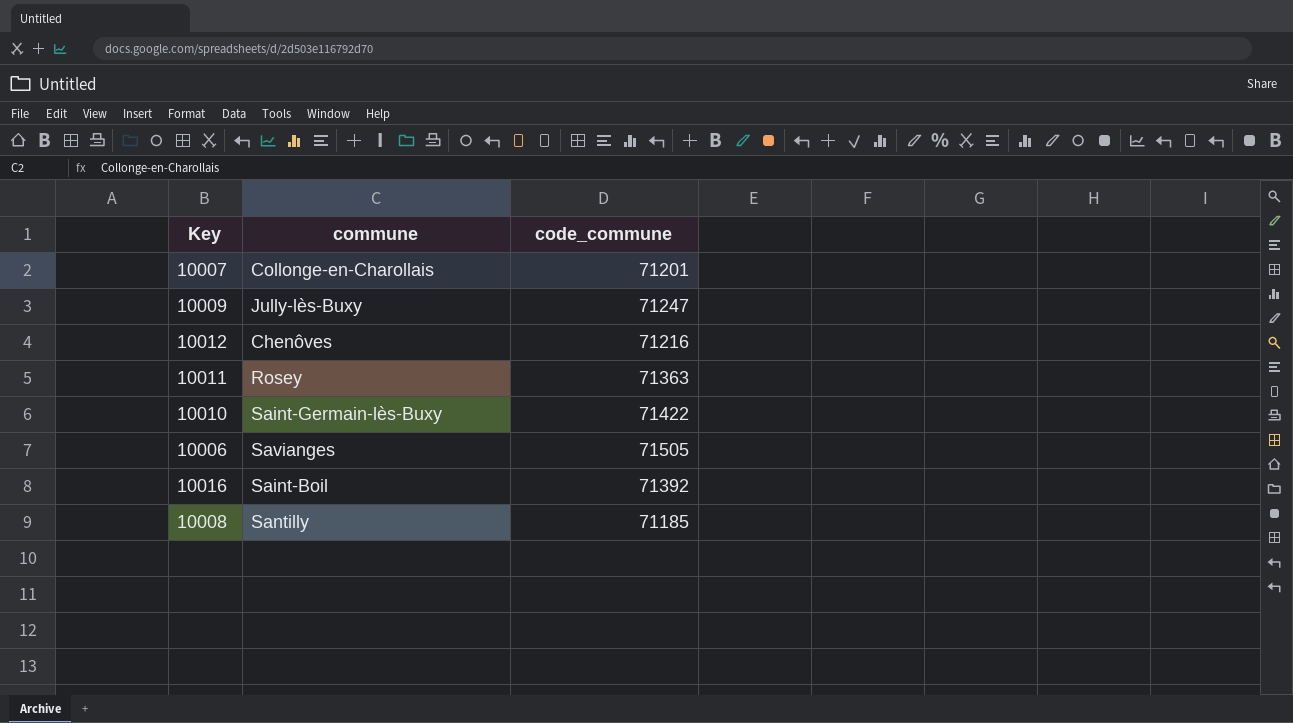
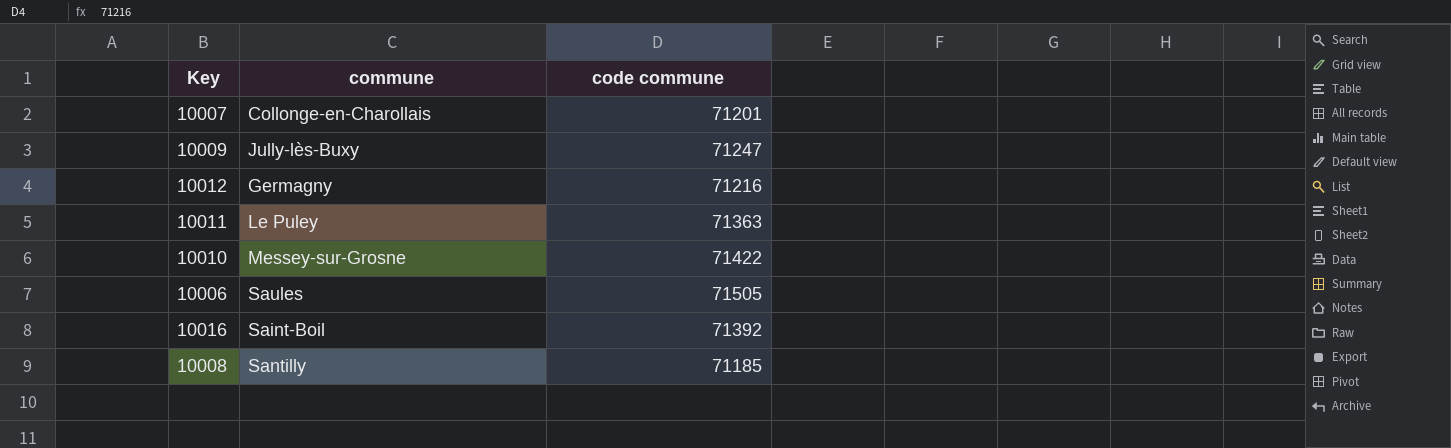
column name: code_commune -> code commune
10012 | commune: Chenôves -> Germagny
10011 | commune: Rosey -> Le Puley
10010 | commune: Saint-Germain-lès-Buxy -> Messey-sur-Grosne
10006 | commune: Savianges -> Saules

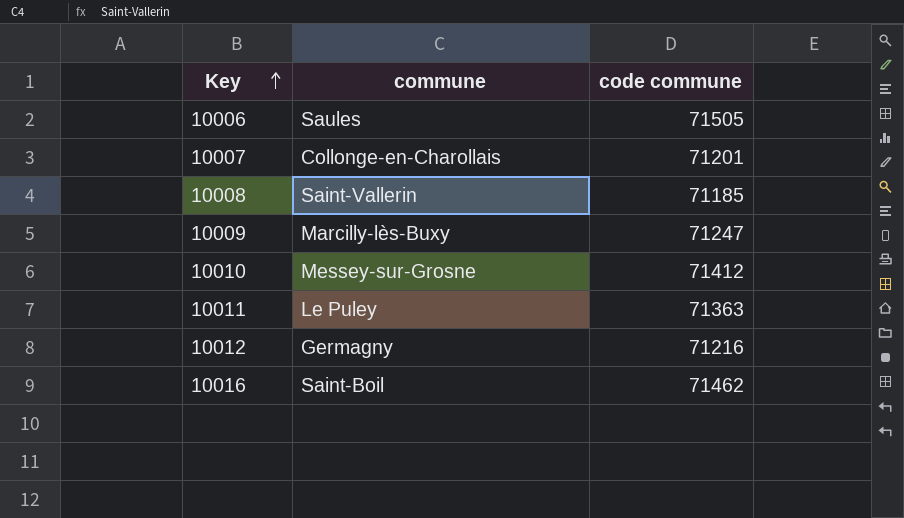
row order: none -> Key ascending
10008 | commune: Santilly -> Saint-Vallerin
10009 | commune: Jully-lès-Buxy -> Marcilly-lès-Buxy
10010 | code commune: 71422 -> 71412
10016 | code commune: 71392 -> 71462

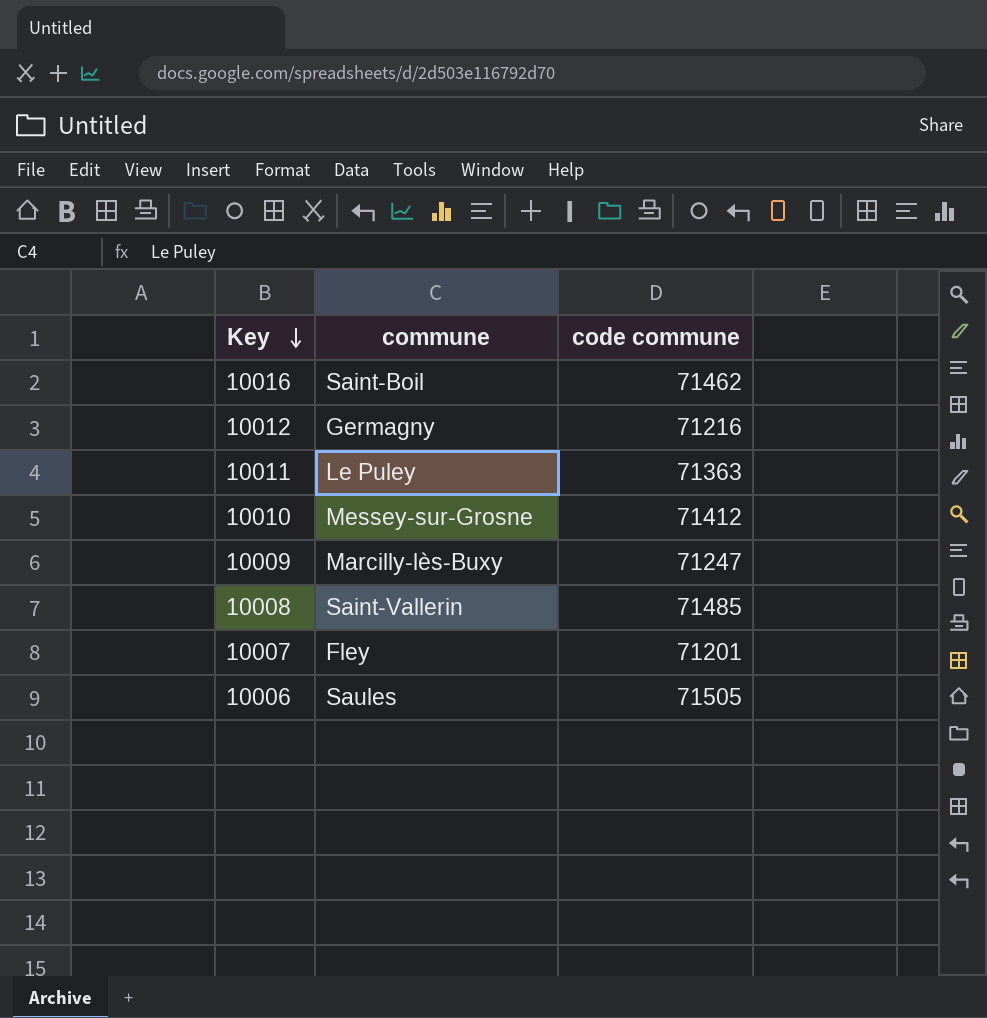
row order: Key ascending -> Key descending
10008 | code commune: 71185 -> 71485
10007 | commune: Collonge-en-Charollais -> Fley

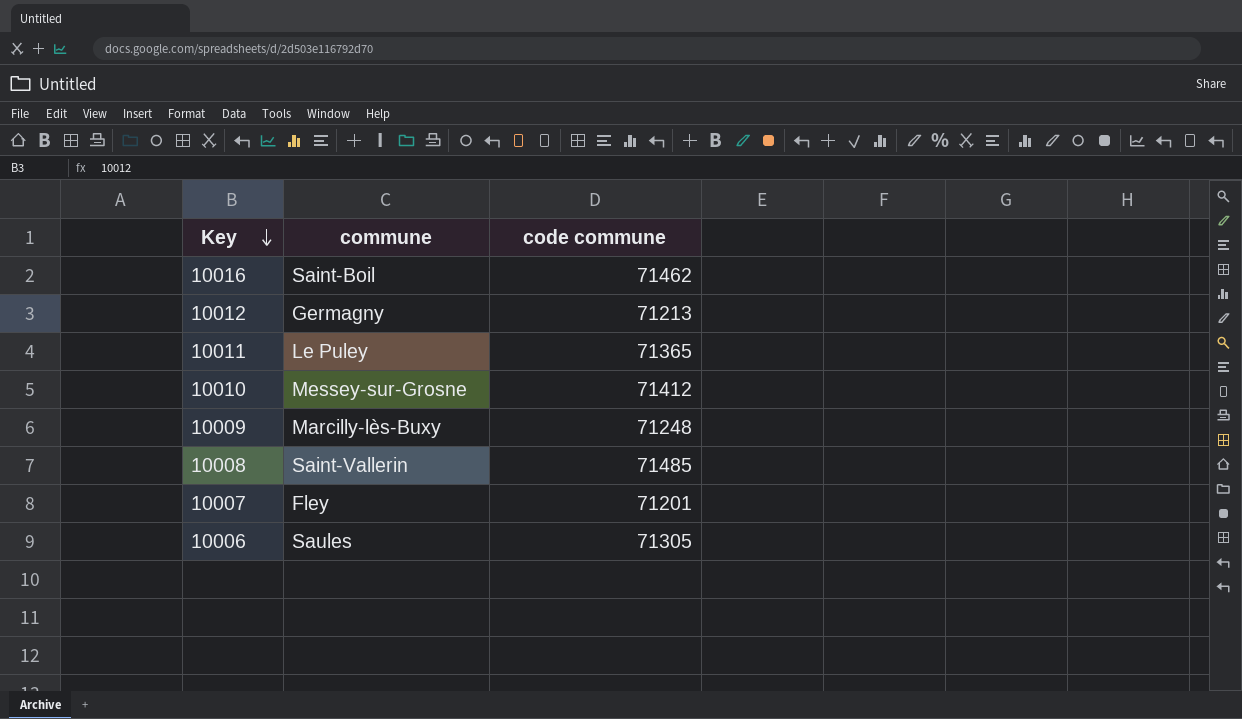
10012 | code commune: 71216 -> 71213
10011 | code commune: 71363 -> 71365
10009 | code commune: 71247 -> 71248
10006 | code commune: 71505 -> 71305

